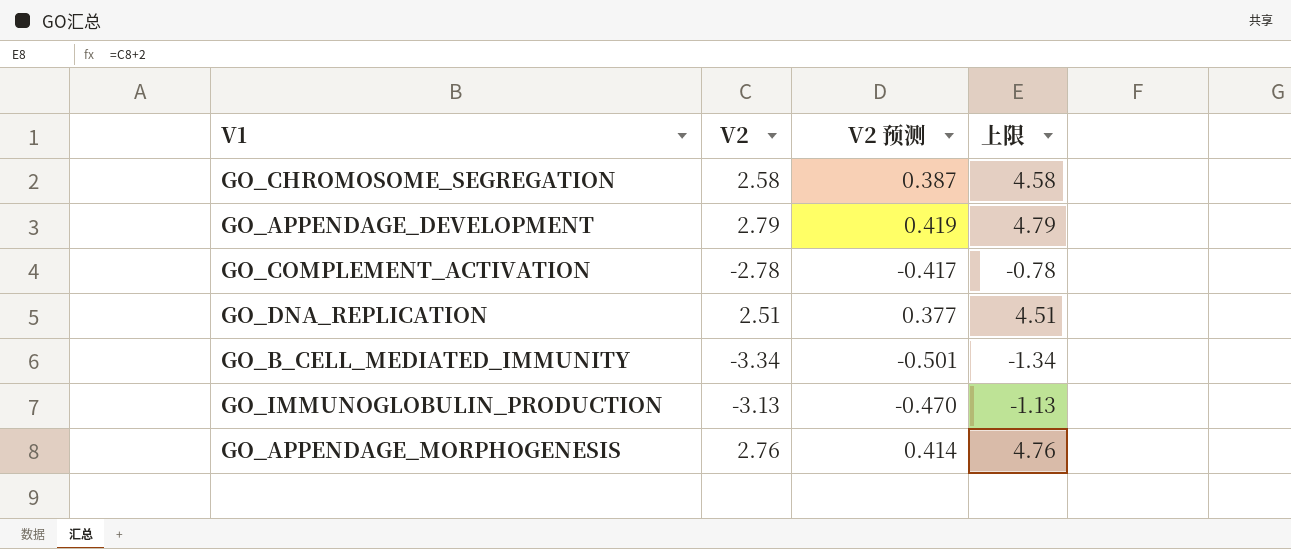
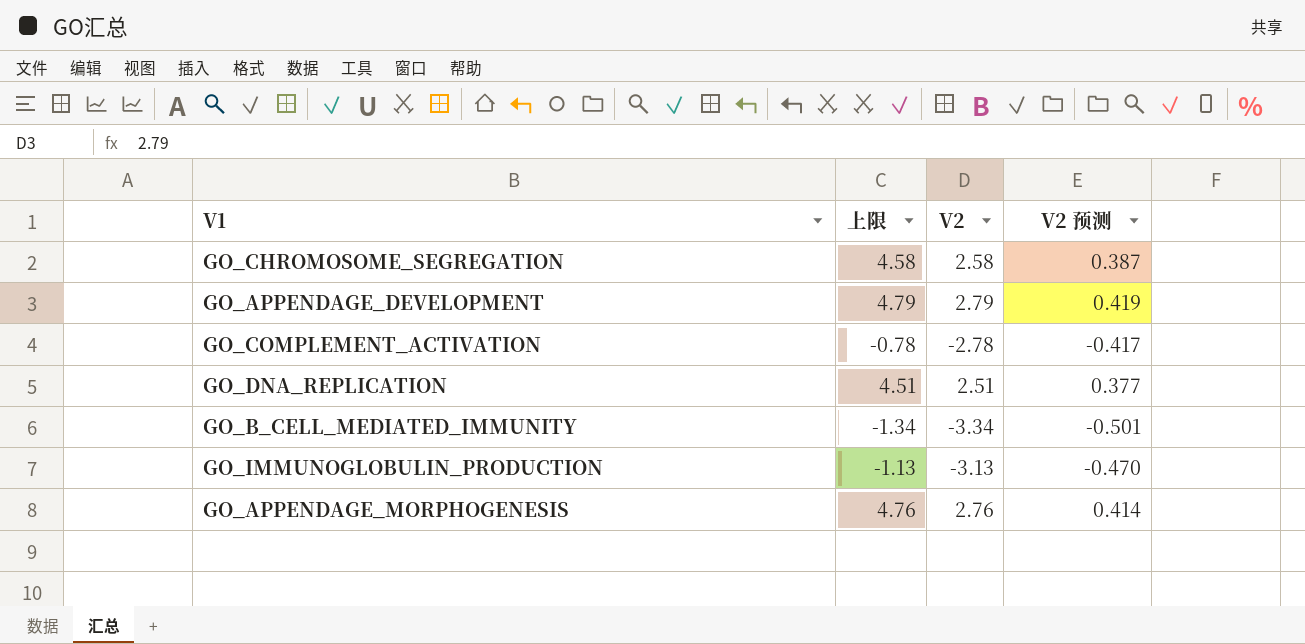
column 上限 | position: 4 -> 2

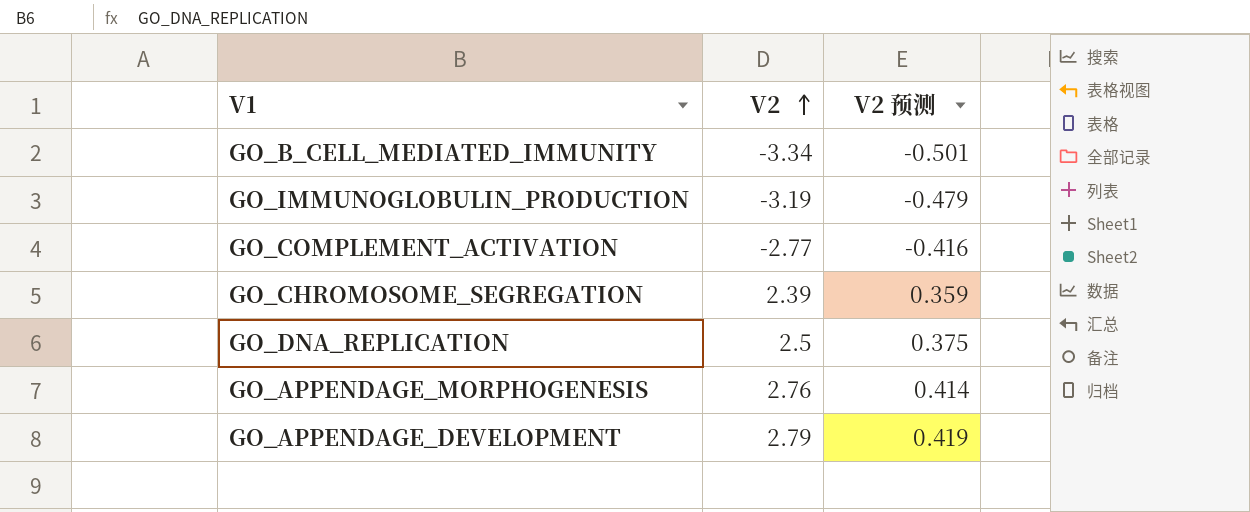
row order: none -> V2 ascending
column 上限 | formula: [V2] + 2 -> none
GO_IMMUNOGLOBULIN_PRODUCTION | V2: -3.13 -> -3.19
GO_IMMUNOGLOBULIN_PRODUCTION | V2 预测: -0.470 -> -0.479
GO_COMPLEMENT_ACTIVATION | V2: -2.78 -> -2.77
GO_COMPLEMENT_ACTIVATION | V2 预测: -0.417 -> -0.416
GO_CHROMOSOME_SEGREGATION | V2: 2.58 -> 2.39
GO_CHROMOSOME_SEGREGATION | V2 预测: 0.387 -> 0.359
GO_DNA_REPLICATION | V2: 2.51 -> 2.5
GO_DNA_REPLICATION | V2 预测: 0.377 -> 0.375

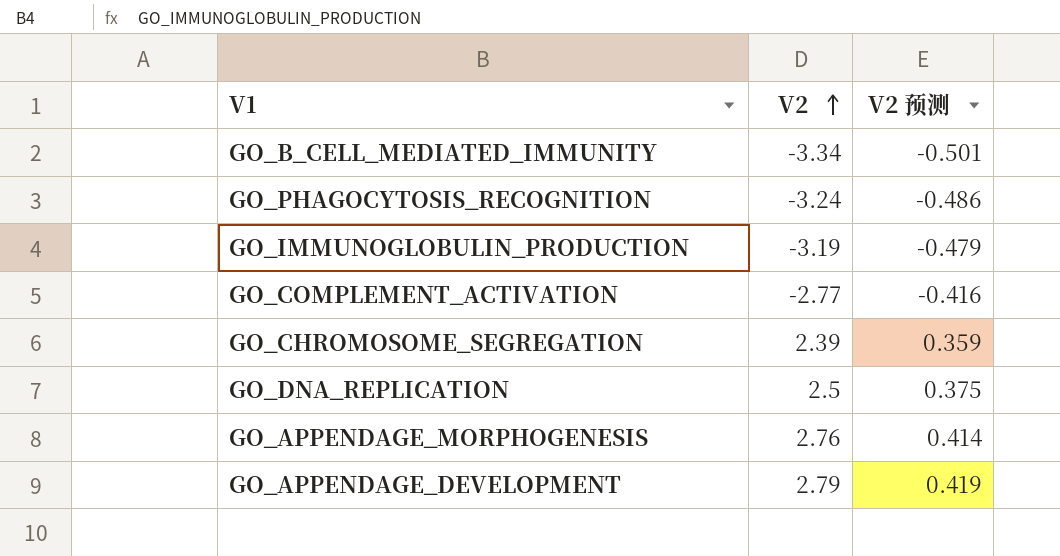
row GO_PHAGOCYTOSIS_RECOGNITION: none -> -3.24 | -0.486

